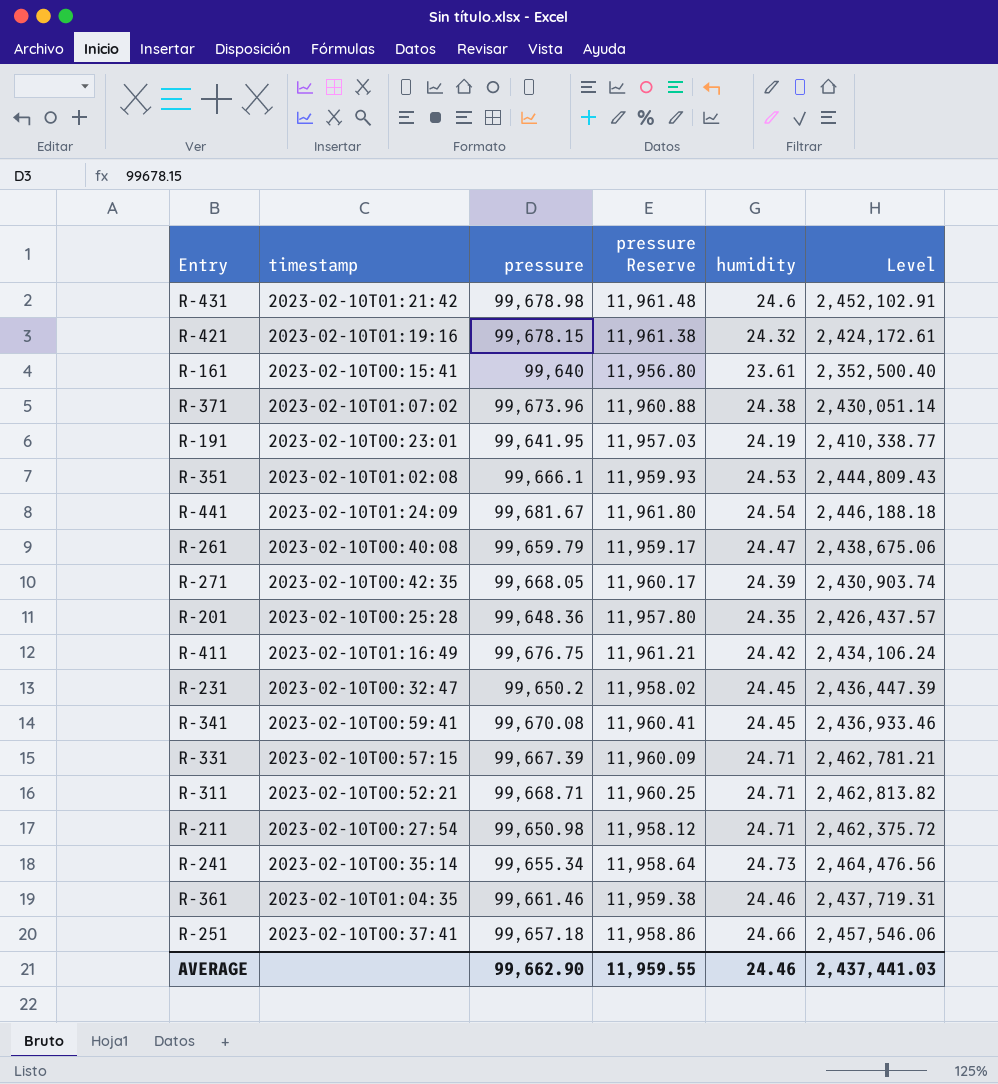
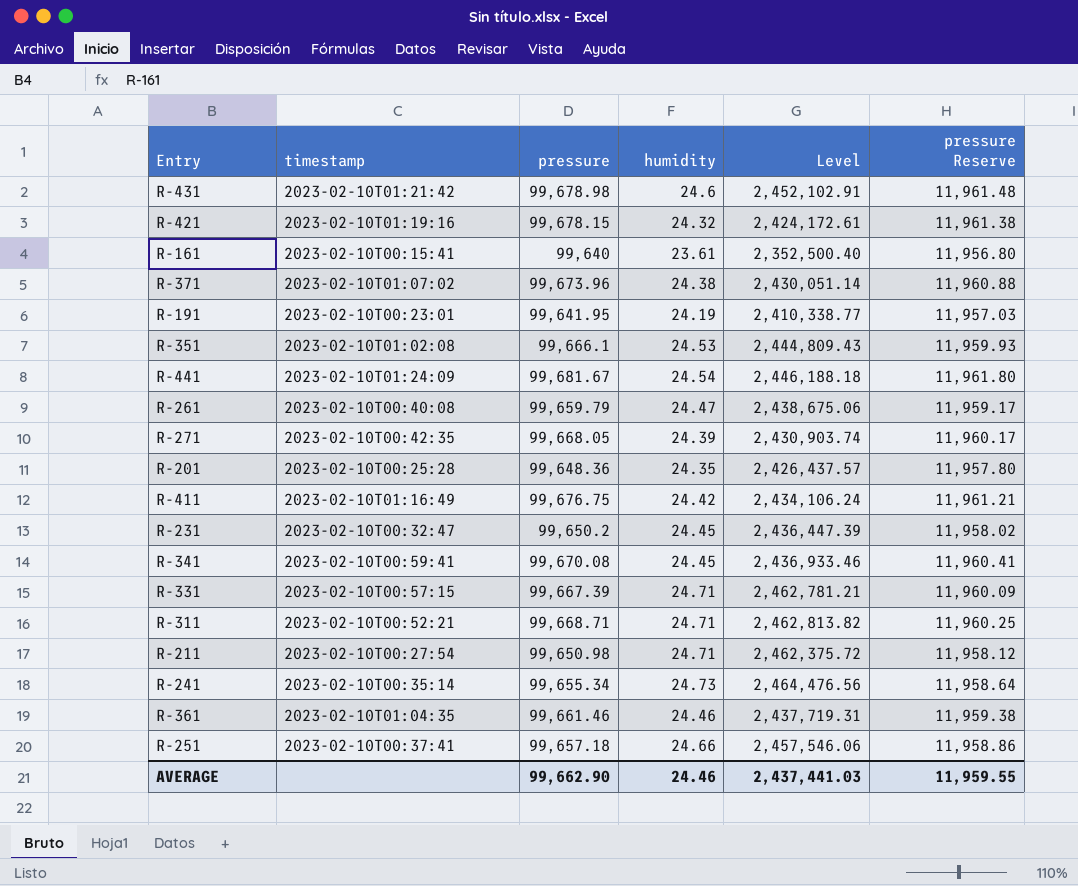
column pressure Reserve | position: 4 -> 6

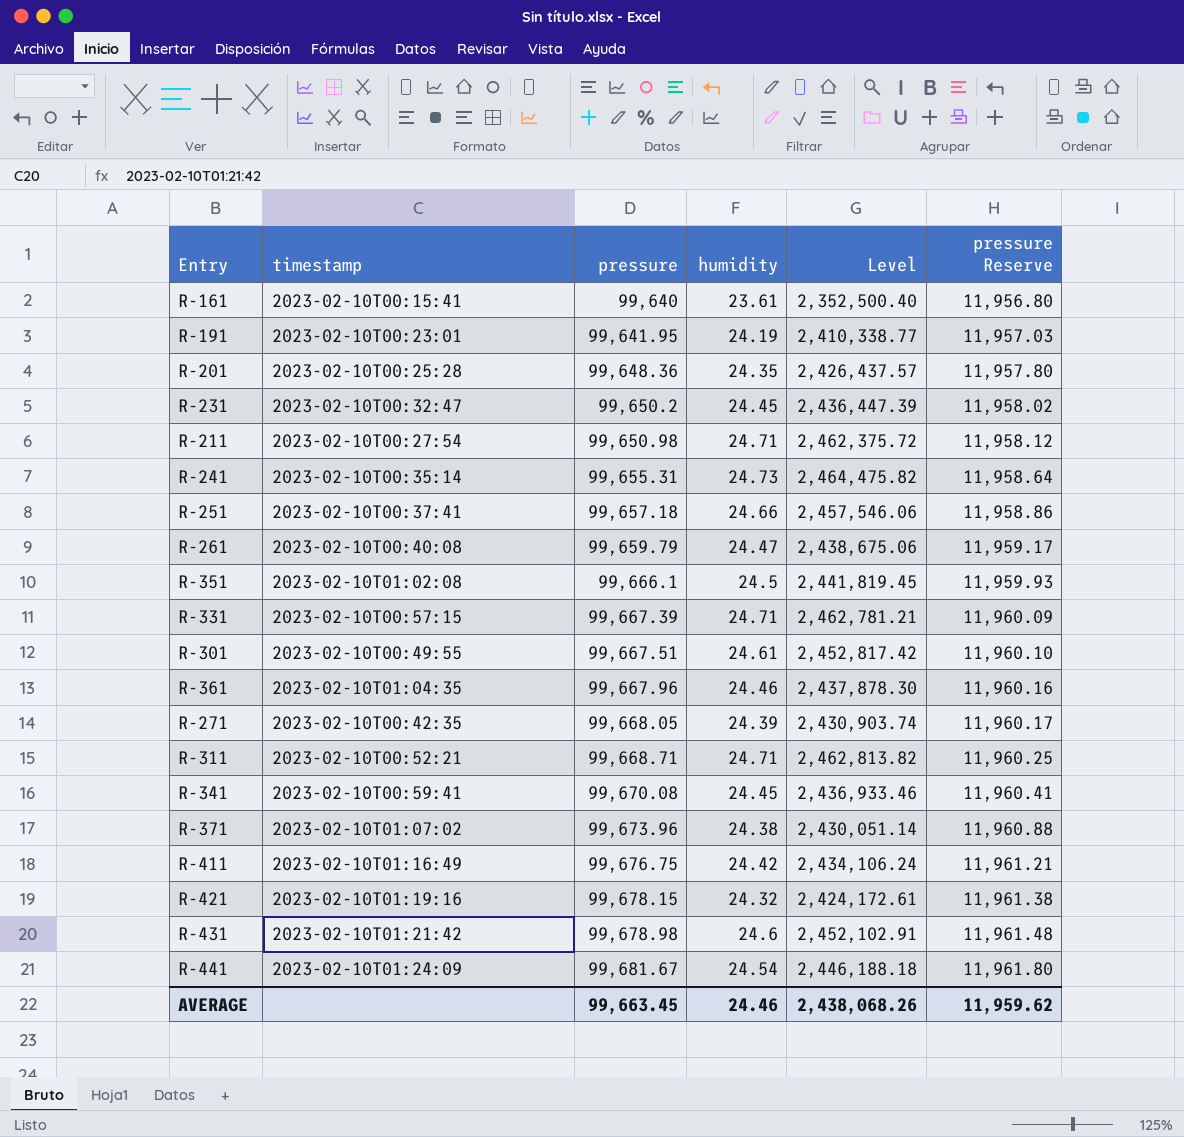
row order: none -> pressure ascending
R-241 | pressure: 99,655.34 -> 99,655.31
R-241 | Level: 2,464,476.56 -> 2,464,475.82
R-351 | humidity: 24.53 -> 24.5
R-351 | Level: 2,444,809.43 -> 2,441,819.45
row R-301: none -> 2023-02-10T00:49:55 | 99,667.51 | 24.61 | 2,452,817.42 | 11,960.10
R-361 | pressure: 99,661.46 -> 99,667.96
R-361 | Level: 2,437,719.31 -> 2,437,878.30
R-361 | pressure Reserve: 11,959.38 -> 11,960.16
AVERAGE | pressure: 99,662.90 -> 99,663.45
AVERAGE | Level: 2,437,441.03 -> 2,438,068.26
AVERAGE | pressure Reserve: 11,959.55 -> 11,959.62

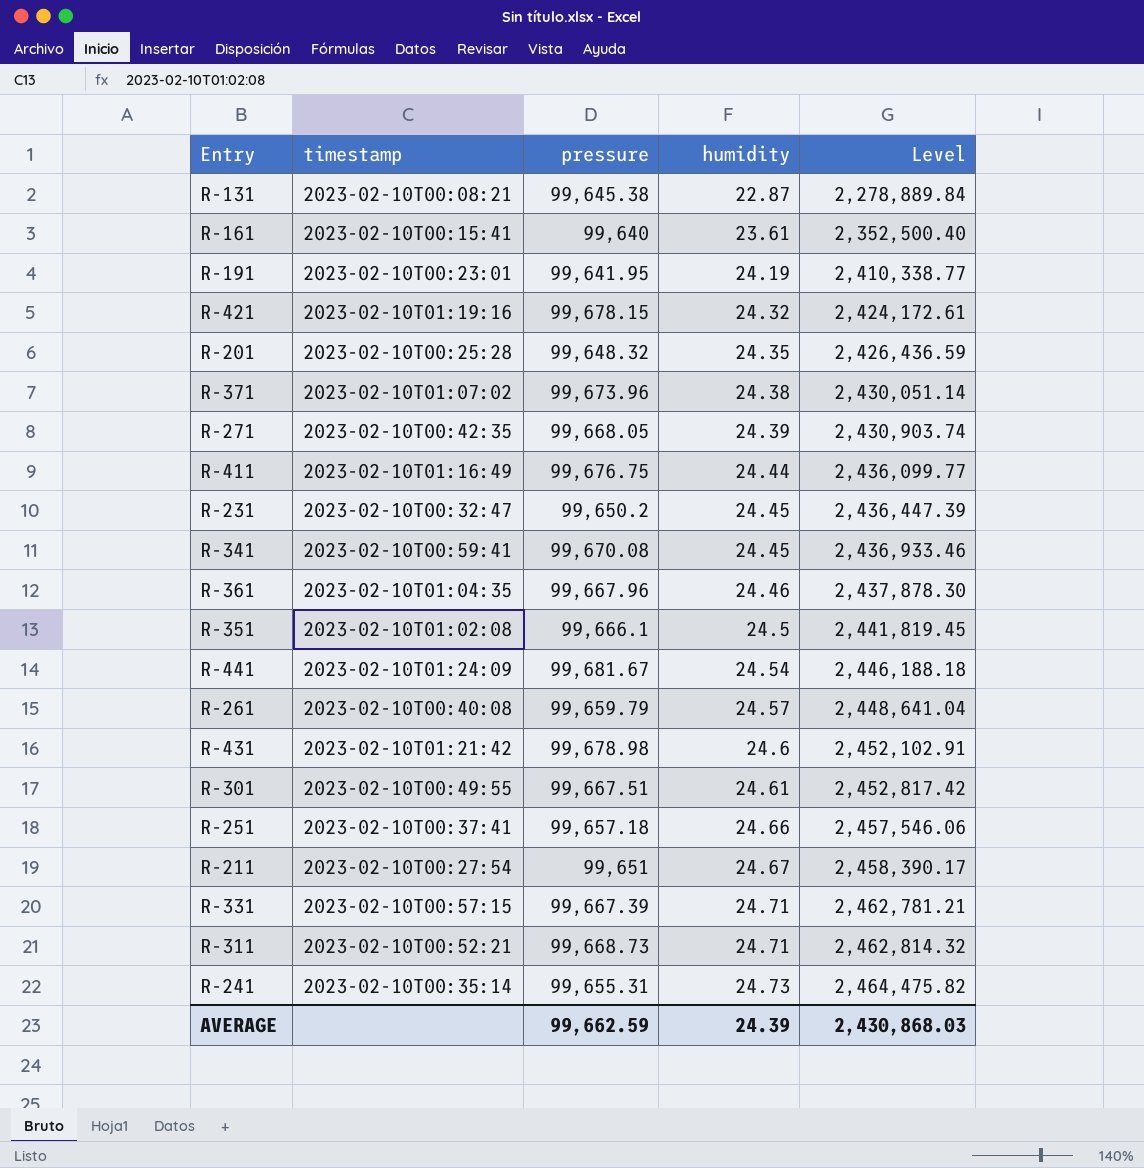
row order: pressure ascending -> humidity ascending
column pressure Reserve | formula: [pressure] * 0.12 -> none
row R-131: none -> 2023-02-10T00:08:21 | 99,645.38 | 22.87 | 2,278,889.84
R-201 | pressure: 99,648.36 -> 99,648.32
R-201 | Level: 2,426,437.57 -> 2,426,436.59
R-411 | humidity: 24.42 -> 24.44
R-411 | Level: 2,434,106.24 -> 2,436,099.77
R-261 | humidity: 24.47 -> 24.57
R-261 | Level: 2,438,675.06 -> 2,448,641.04
R-211 | pressure: 99,650.98 -> 99,651
R-211 | humidity: 24.71 -> 24.67
R-211 | Level: 2,462,375.72 -> 2,458,390.17
R-311 | pressure: 99,668.71 -> 99,668.73
R-311 | Level: 2,462,813.82 -> 2,462,814.32
AVERAGE | pressure: 99,663.45 -> 99,662.59
AVERAGE | humidity: 24.46 -> 24.39
AVERAGE | Level: 2,438,068.26 -> 2,430,868.03

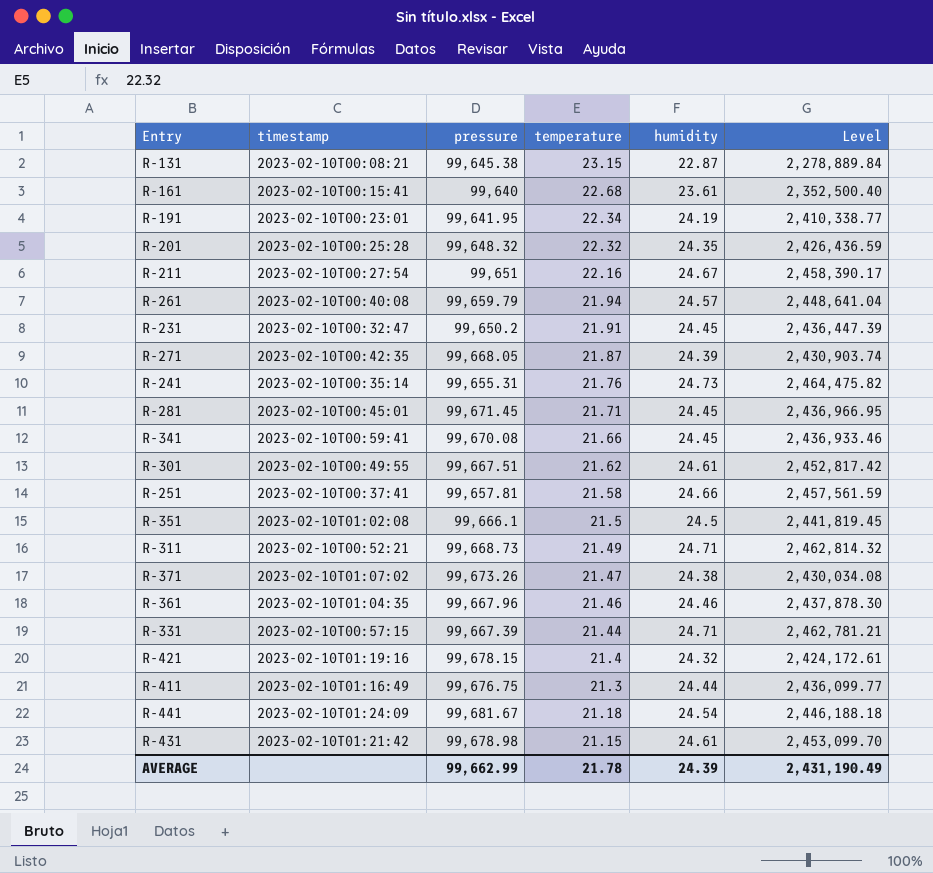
row order: humidity ascending -> temperature descending
column temperature | position: none -> 4
row R-281: none -> 2023-02-10T00:45:01 | 99,671.45 | 21.71 | 24.45 | 2,436,966.95
R-251 | pressure: 99,657.18 -> 99,657.81
R-251 | Level: 2,457,546.06 -> 2,457,561.59
R-371 | pressure: 99,673.96 -> 99,673.26
R-371 | Level: 2,430,051.14 -> 2,430,034.08
R-431 | humidity: 24.6 -> 24.61
R-431 | Level: 2,452,102.91 -> 2,453,099.70
AVERAGE | pressure: 99,662.59 -> 99,662.99
AVERAGE | Level: 2,430,868.03 -> 2,431,190.49

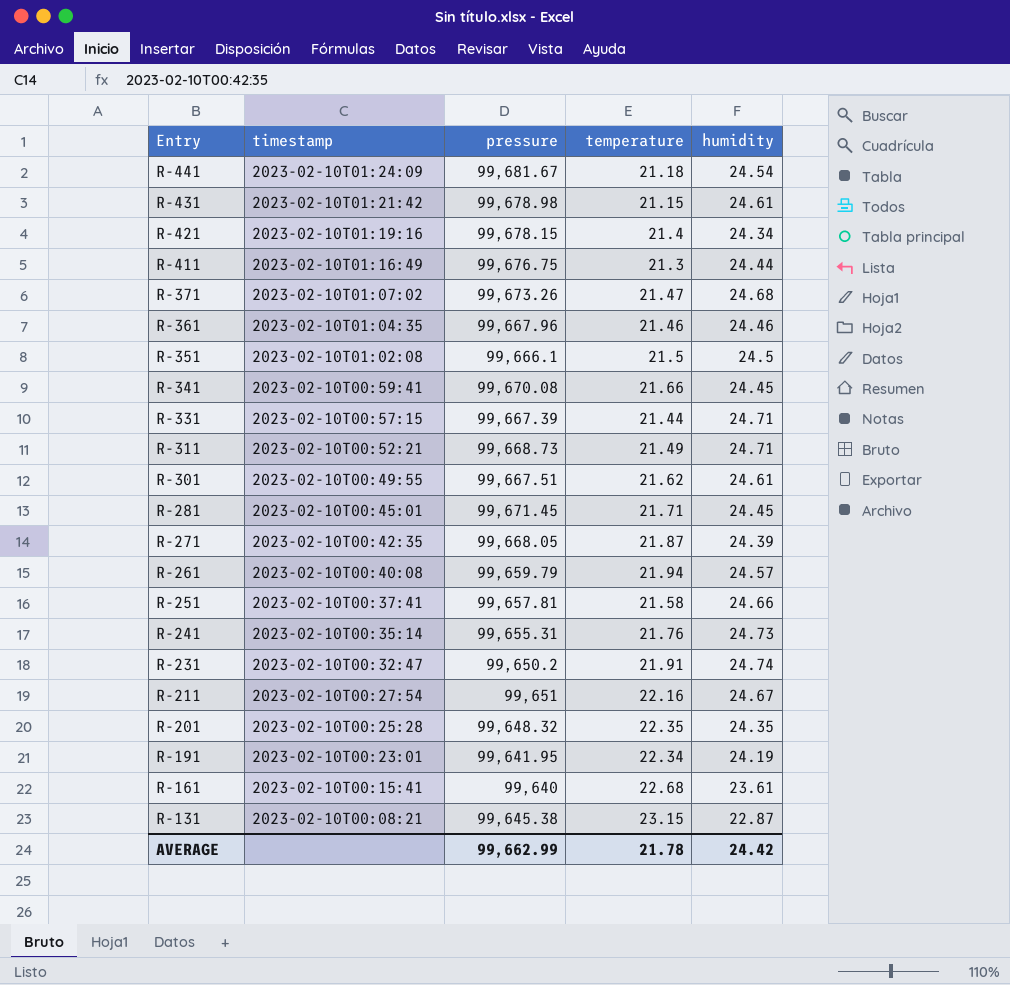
row order: temperature descending -> Entry descending
column Level | formula: [pressure] * [humidity] -> none
R-421 | humidity: 24.32 -> 24.34
R-371 | humidity: 24.38 -> 24.68
R-231 | humidity: 24.45 -> 24.74
R-201 | temperature: 22.32 -> 22.35
AVERAGE | humidity: 24.39 -> 24.42

